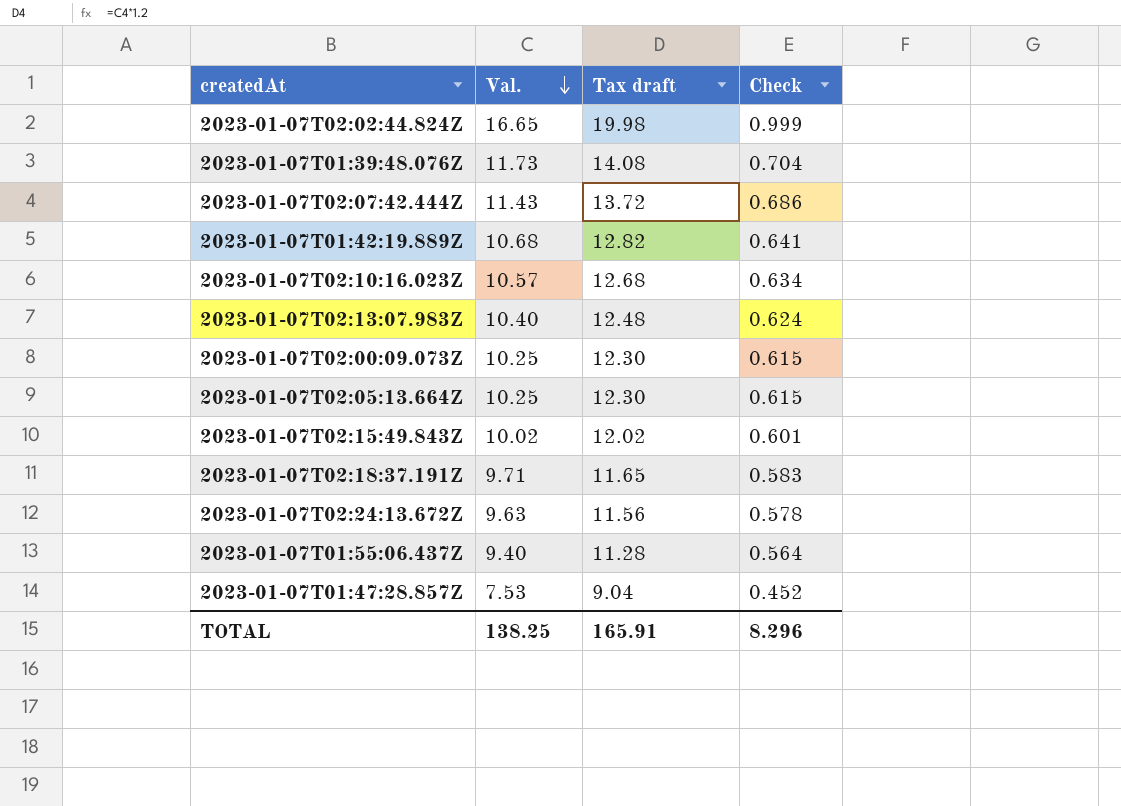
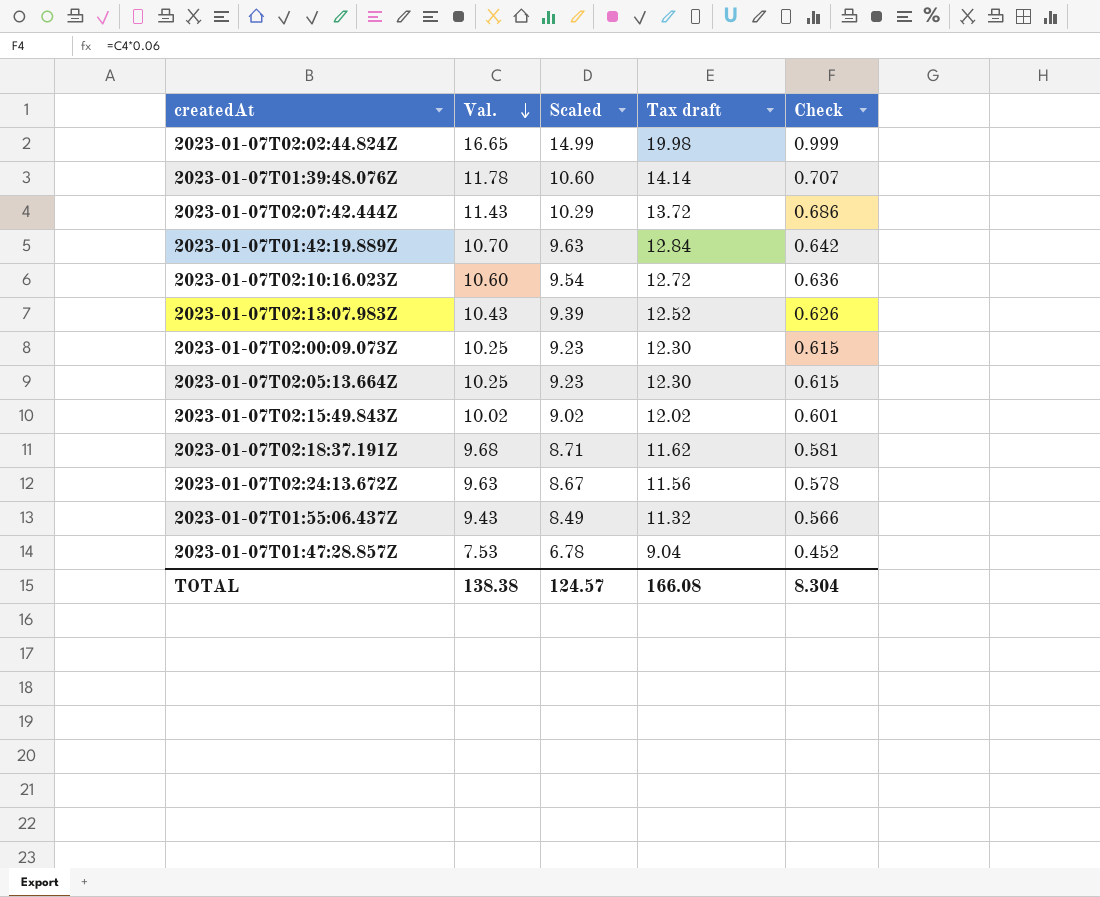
column Scaled | formula: none -> [Val.] * 0.9
2023-01-07T01:39:48.076Z | Val.: 11.73 -> 11.78
2023-01-07T01:39:48.076Z | Tax draft: 14.08 -> 14.14
2023-01-07T01:39:48.076Z | Check: 0.704 -> 0.707
2023-01-07T01:42:19.889Z | Val.: 10.68 -> 10.70
2023-01-07T01:42:19.889Z | Tax draft: 12.82 -> 12.84
2023-01-07T01:42:19.889Z | Check: 0.641 -> 0.642
2023-01-07T02:10:16.023Z | Val.: 10.57 -> 10.60
2023-01-07T02:10:16.023Z | Tax draft: 12.68 -> 12.72
2023-01-07T02:10:16.023Z | Check: 0.634 -> 0.636
2023-01-07T02:13:07.983Z | Val.: 10.40 -> 10.43
2023-01-07T02:13:07.983Z | Tax draft: 12.48 -> 12.52
2023-01-07T02:13:07.983Z | Check: 0.624 -> 0.626
2023-01-07T02:18:37.191Z | Val.: 9.71 -> 9.68
2023-01-07T02:18:37.191Z | Tax draft: 11.65 -> 11.62
2023-01-07T02:18:37.191Z | Check: 0.583 -> 0.581
2023-01-07T01:55:06.437Z | Val.: 9.40 -> 9.43
2023-01-07T01:55:06.437Z | Tax draft: 11.28 -> 11.32
2023-01-07T01:55:06.437Z | Check: 0.564 -> 0.566
TOTAL | Val.: 138.25 -> 138.38
TOTAL | Tax draft: 165.91 -> 166.08
TOTAL | Check: 8.296 -> 8.304

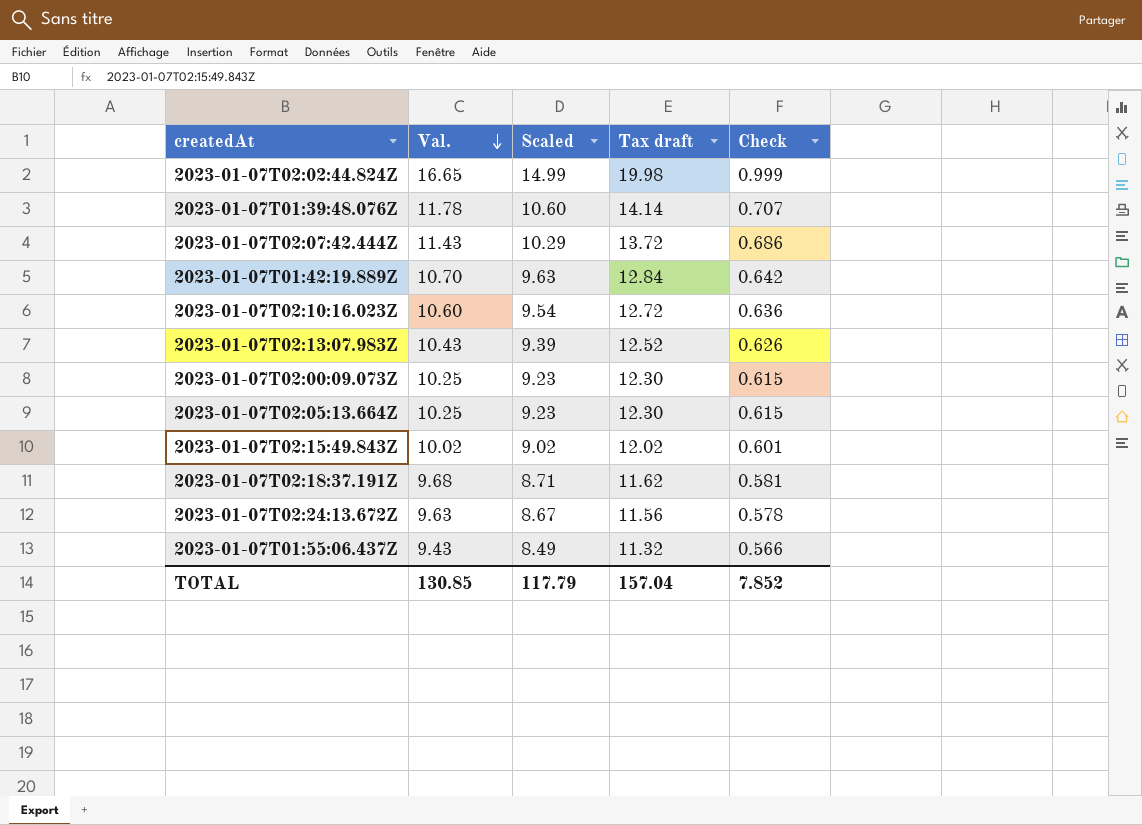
row 2023-01-07T01:47:28.857Z: 7.53 | 6.78 | 9.04 | 0.452 -> none
TOTAL | Val.: 138.38 -> 130.85
TOTAL | Scaled: 124.57 -> 117.79
TOTAL | Tax draft: 166.08 -> 157.04
TOTAL | Check: 8.304 -> 7.852

